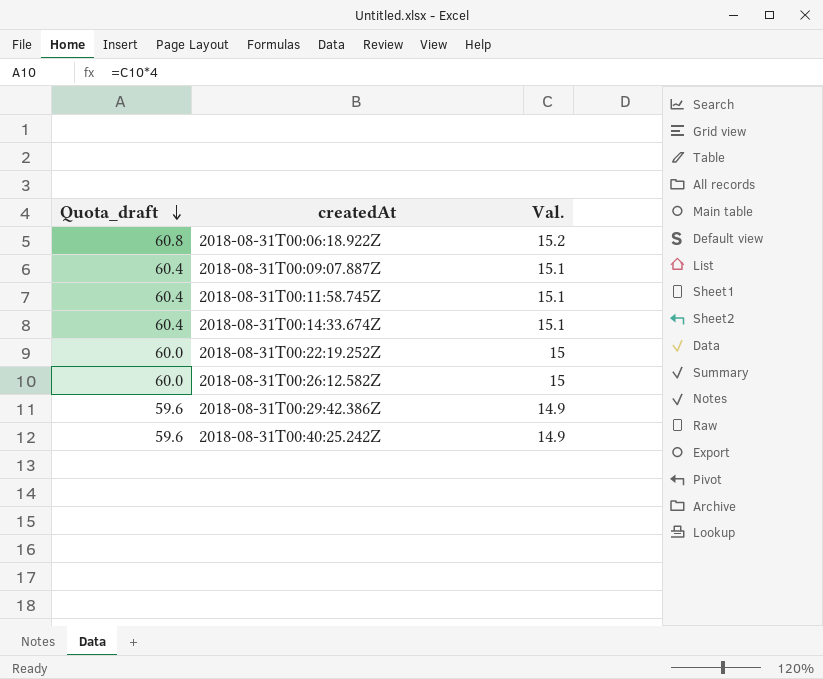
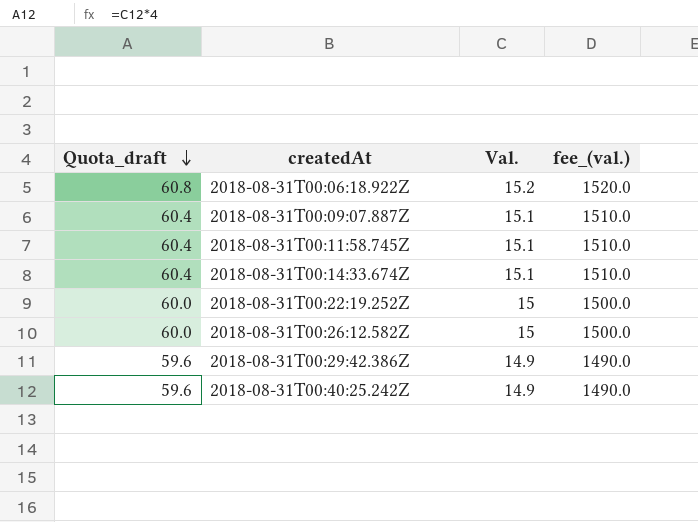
column fee_(val.) | formula: none -> [Val.] * 100

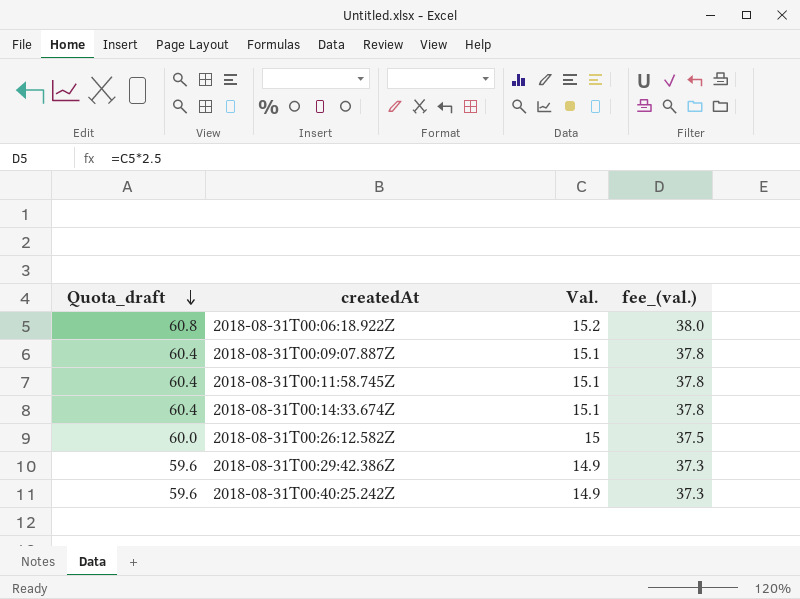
column fee_(val.) | formula: [Val.] * 100 -> [Val.] * 2.5
row 2018-08-31T00:22:19.252Z: 60.0 | 15 | 1500.0 -> none

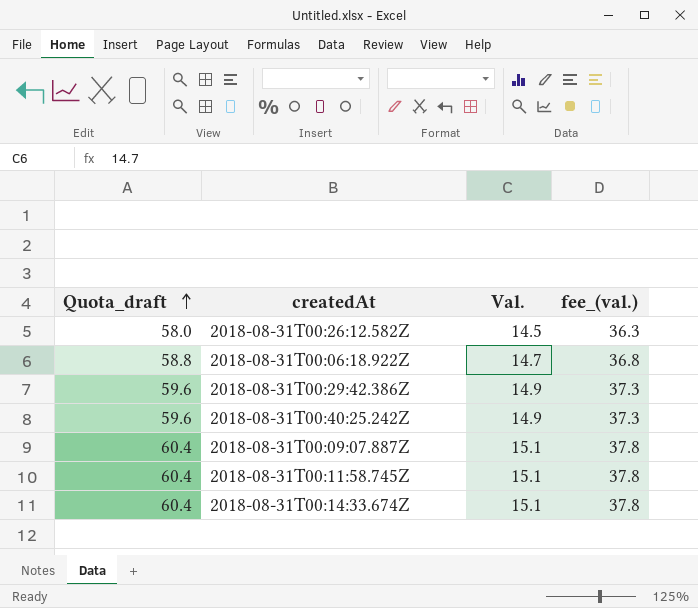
row order: Quota_draft descending -> Quota_draft ascending
2018-08-31T00:26:12.582Z | Quota_draft: 60.0 -> 58.0
2018-08-31T00:26:12.582Z | Val.: 15 -> 14.5
2018-08-31T00:26:12.582Z | fee_(val.): 37.5 -> 36.3
2018-08-31T00:06:18.922Z | Quota_draft: 60.8 -> 58.8
2018-08-31T00:06:18.922Z | Val.: 15.2 -> 14.7
2018-08-31T00:06:18.922Z | fee_(val.): 38.0 -> 36.8

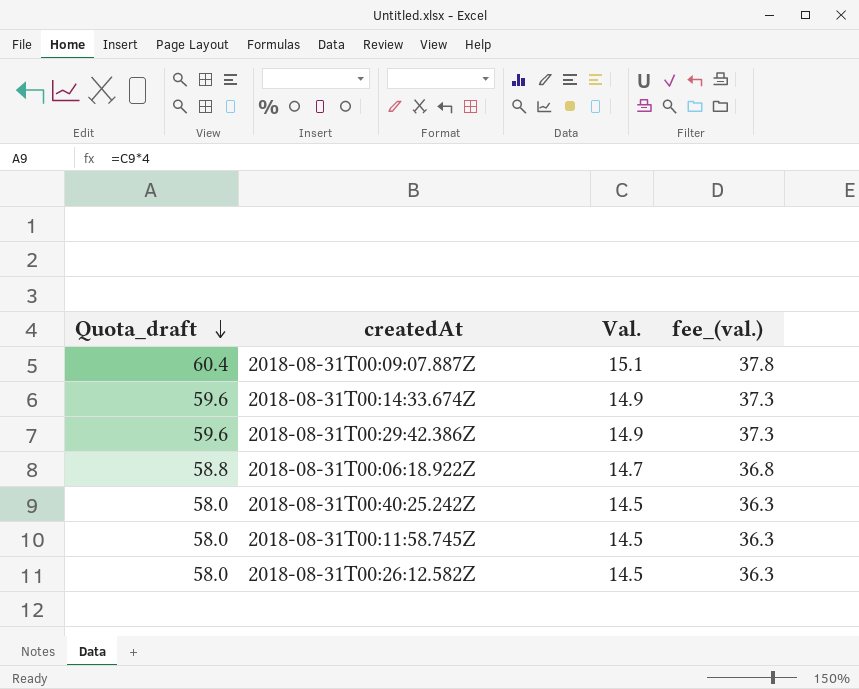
row order: Quota_draft ascending -> Quota_draft descending
2018-08-31T00:14:33.674Z | Quota_draft: 60.4 -> 59.6
2018-08-31T00:14:33.674Z | Val.: 15.1 -> 14.9
2018-08-31T00:14:33.674Z | fee_(val.): 37.8 -> 37.3
2018-08-31T00:40:25.242Z | Quota_draft: 59.6 -> 58.0
2018-08-31T00:40:25.242Z | Val.: 14.9 -> 14.5
2018-08-31T00:40:25.242Z | fee_(val.): 37.3 -> 36.3
2018-08-31T00:11:58.745Z | Quota_draft: 60.4 -> 58.0
2018-08-31T00:11:58.745Z | Val.: 15.1 -> 14.5
2018-08-31T00:11:58.745Z | fee_(val.): 37.8 -> 36.3

